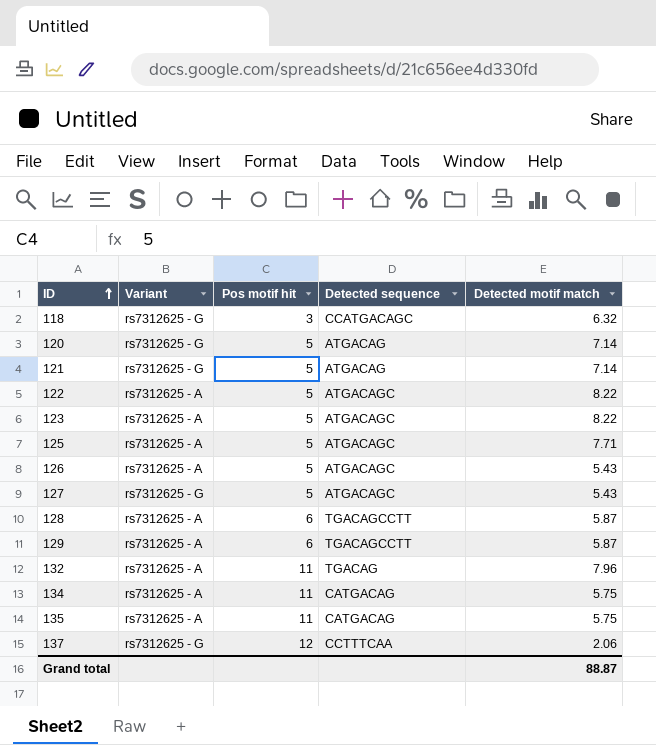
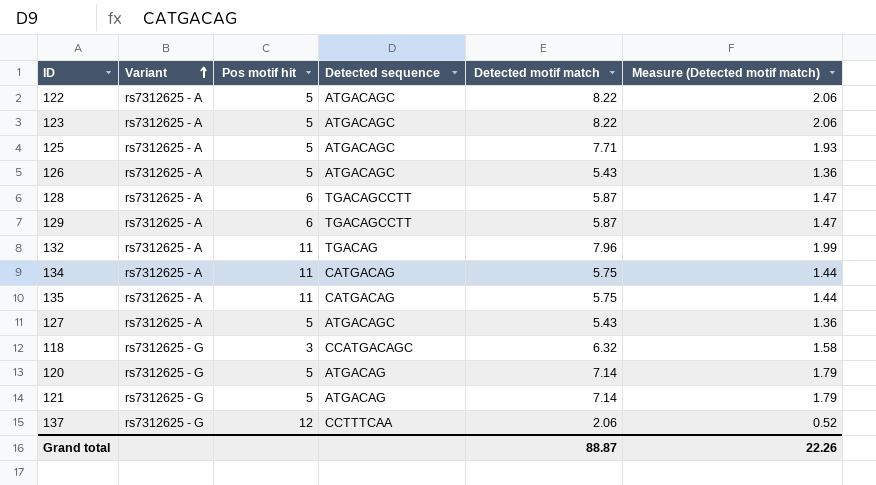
row order: ID ascending -> Variant ascending
column Measure (Detected motif match) | formula: none -> [Detected motif match] * 0.25
127 | Variant: rs7312625 - G -> rs7312625 - A

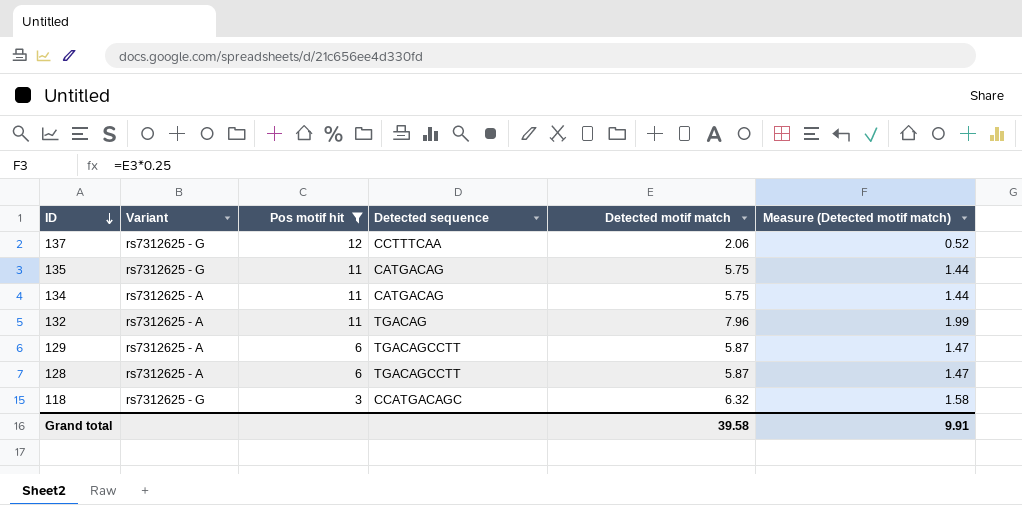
filter: none -> Pos motif hit != 5
row order: Variant ascending -> ID descending
135 | Variant: rs7312625 - A -> rs7312625 - G
Grand total | Detected motif match: 88.87 -> 39.58
Grand total | Measure (Detected motif match): 22.26 -> 9.91

